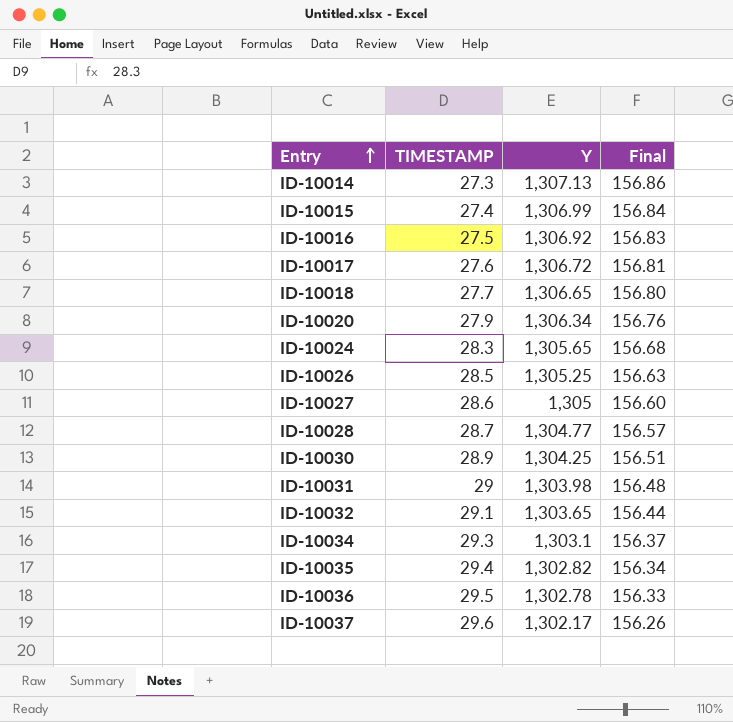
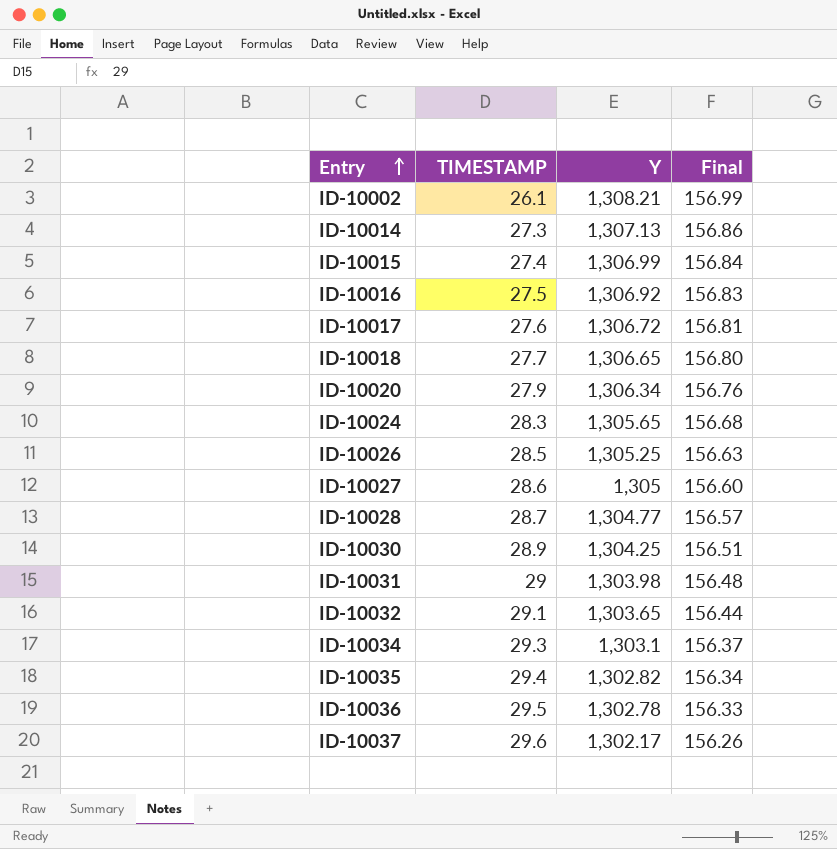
row ID-10002: none -> 26.1 | 1,308.21 | 156.99

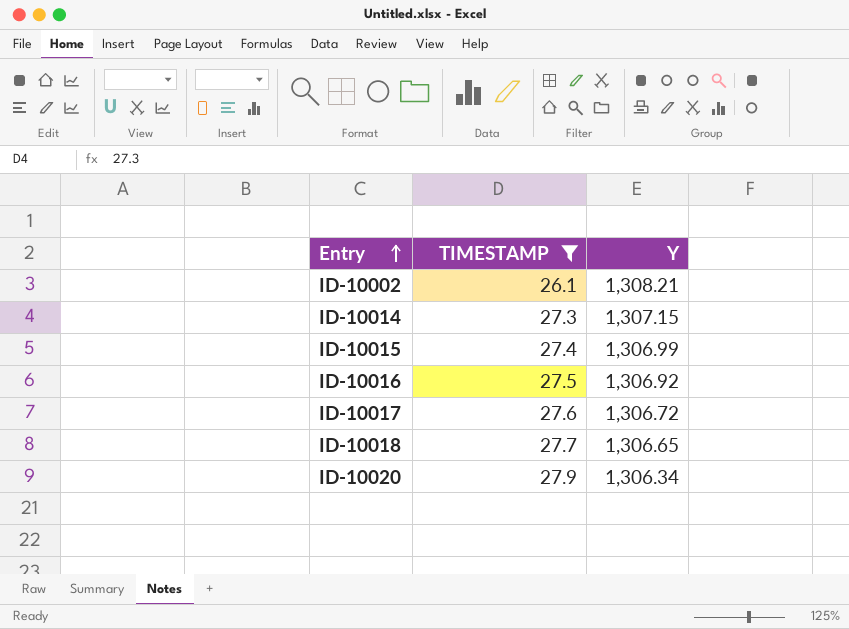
filter: none -> TIMESTAMP <= 27.9
column Final | formula: [Y] * 0.12 -> none
ID-10014 | Y: 1,307.13 -> 1,307.15

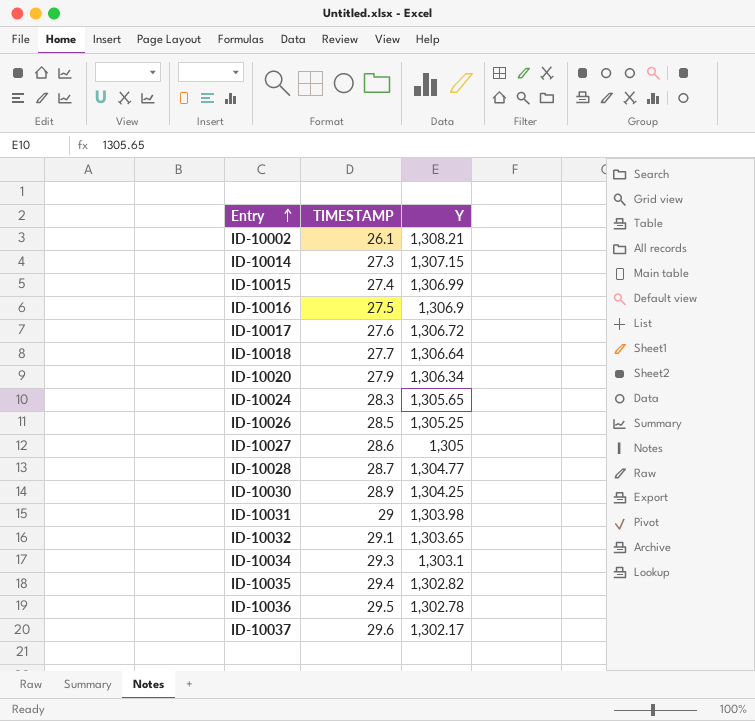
filter: TIMESTAMP <= 27.9 -> none
ID-10016 | Y: 1,306.92 -> 1,306.9
ID-10018 | Y: 1,306.65 -> 1,306.64

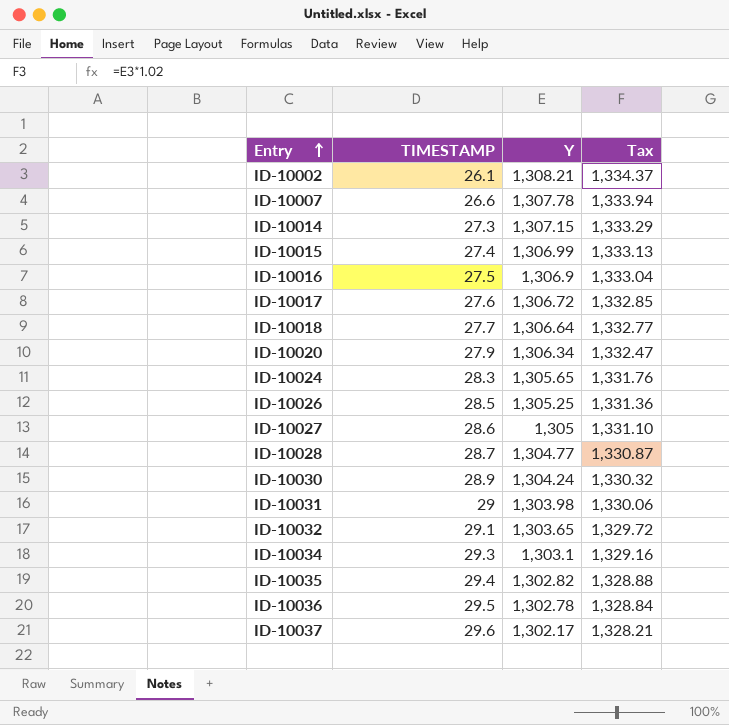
column Tax | formula: none -> [Y] * 1.02
row ID-10007: none -> 26.6 | 1,307.78 | 1,333.94
ID-10030 | Y: 1,304.25 -> 1,304.24

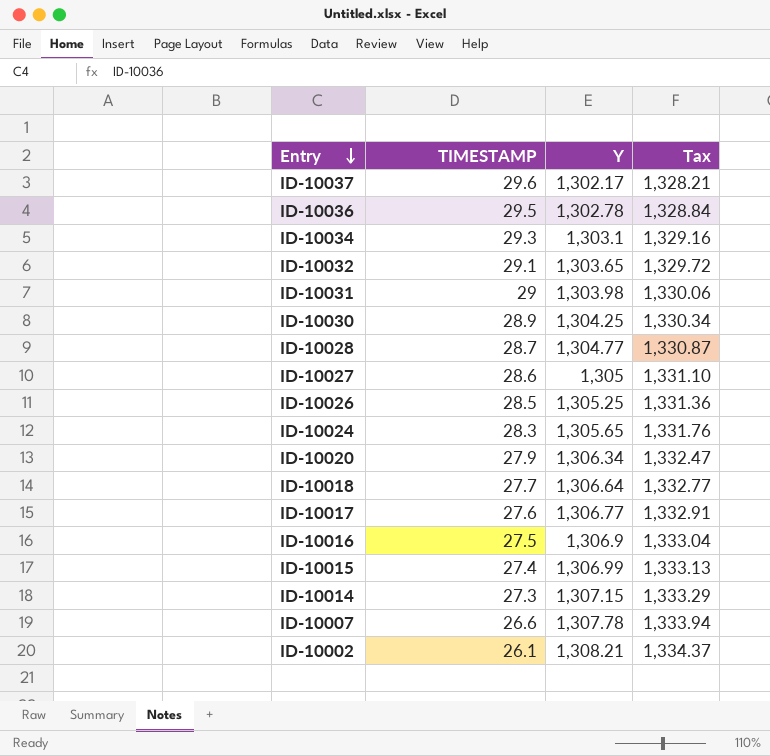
row order: Entry ascending -> Entry descending
row ID-10035: 29.4 | 1,302.82 | 1,328.88 -> none
ID-10030 | Y: 1,304.24 -> 1,304.25
ID-10030 | Tax: 1,330.32 -> 1,330.34
ID-10017 | Y: 1,306.72 -> 1,306.77
ID-10017 | Tax: 1,332.85 -> 1,332.91

